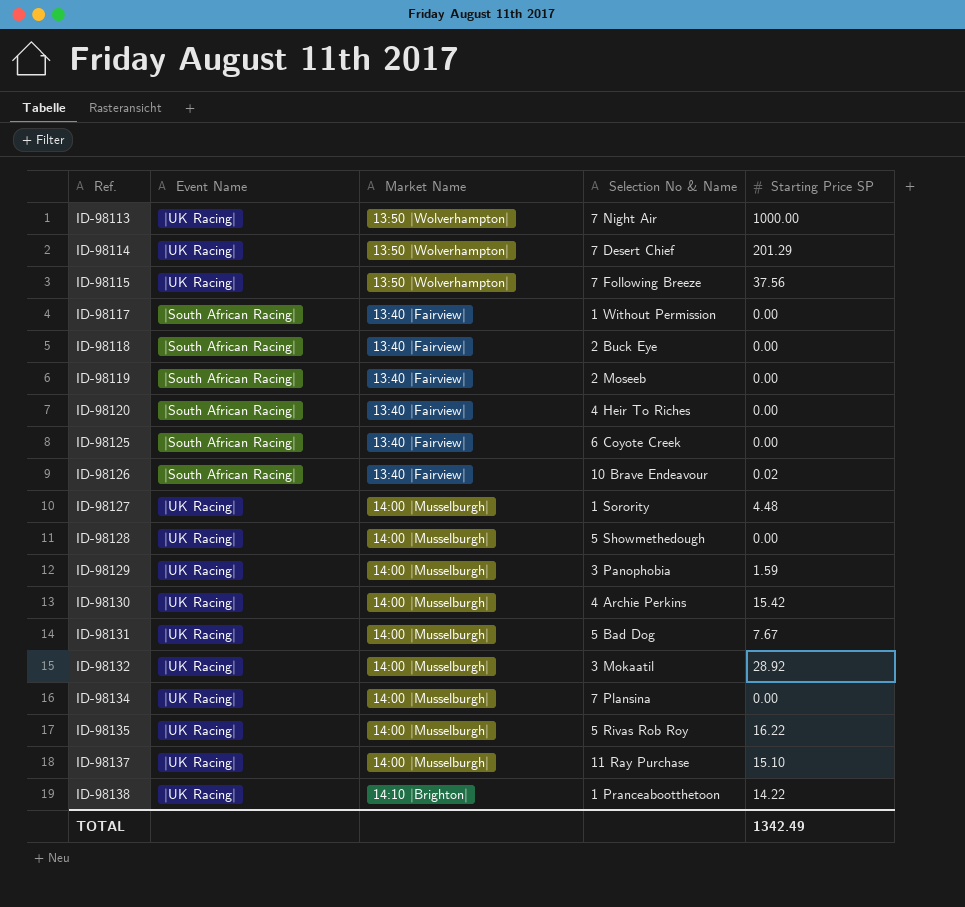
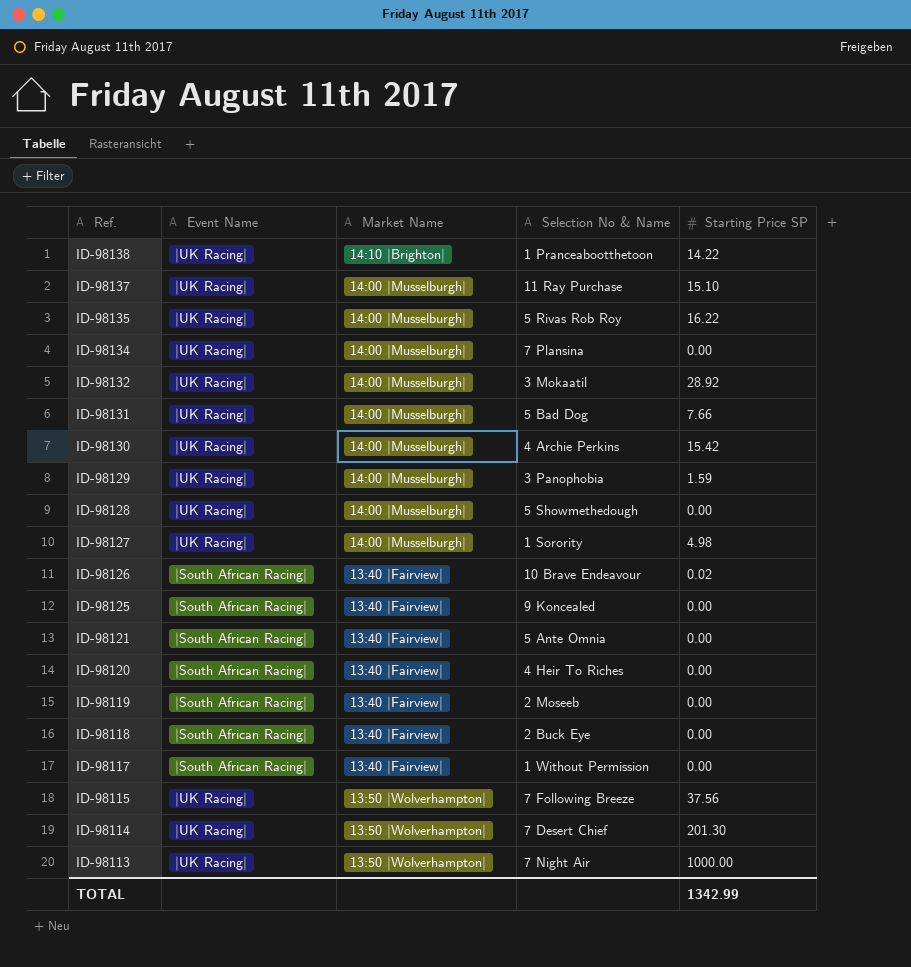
row order: Ref. ascending -> Ref. descending
ID-98131 | Starting Price SP: 7.67 -> 7.66
ID-98127 | Starting Price SP: 4.48 -> 4.98
ID-98125 | Selection No & Name: 6 Coyote Creek -> 9 Koncealed
row ID-98121: none -> |South African Racing| | 13:40 |Fairview| | 5 Ante Omnia | 0.00
ID-98114 | Starting Price SP: 201.29 -> 201.30
TOTAL | Starting Price SP: 1342.49 -> 1342.99

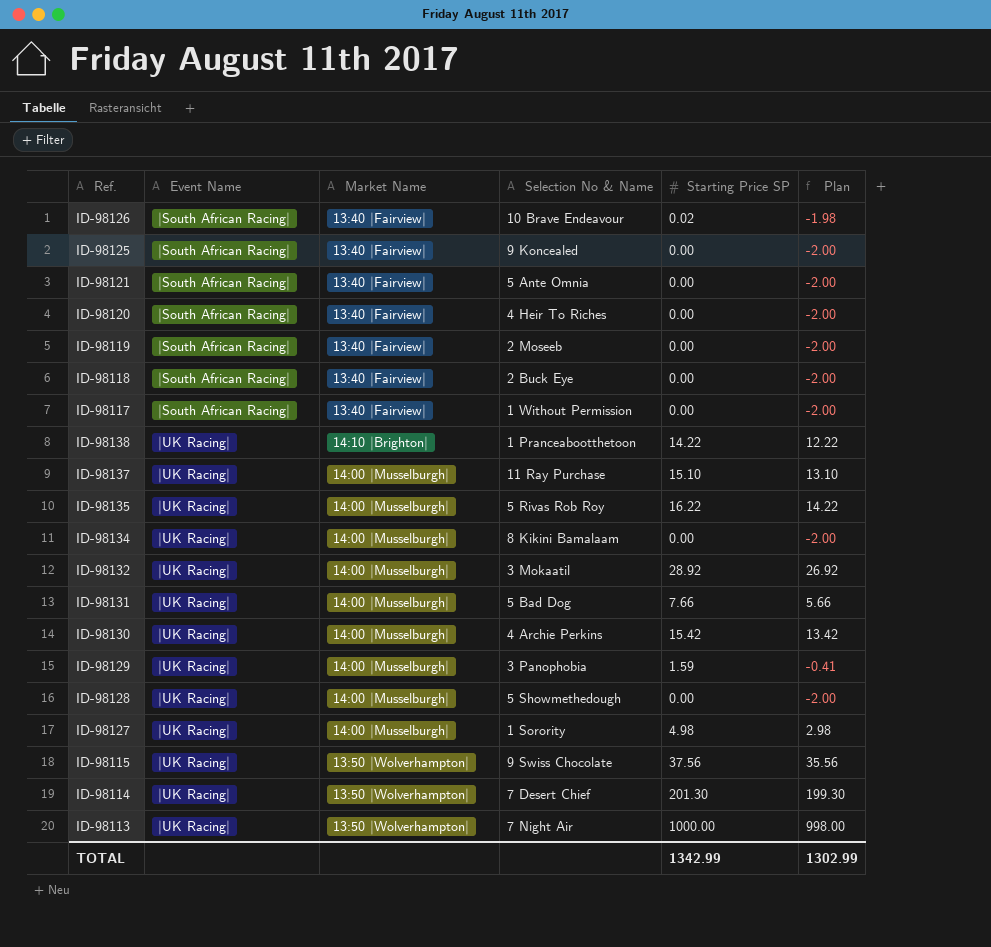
row order: Ref. descending -> Event Name ascending
column Plan | formula: none -> [Starting Price SP] - 2
ID-98134 | Selection No & Name: 7 Plansina -> 8 Kikini Bamalaam
ID-98115 | Selection No & Name: 7 Following Breeze -> 9 Swiss Chocolate

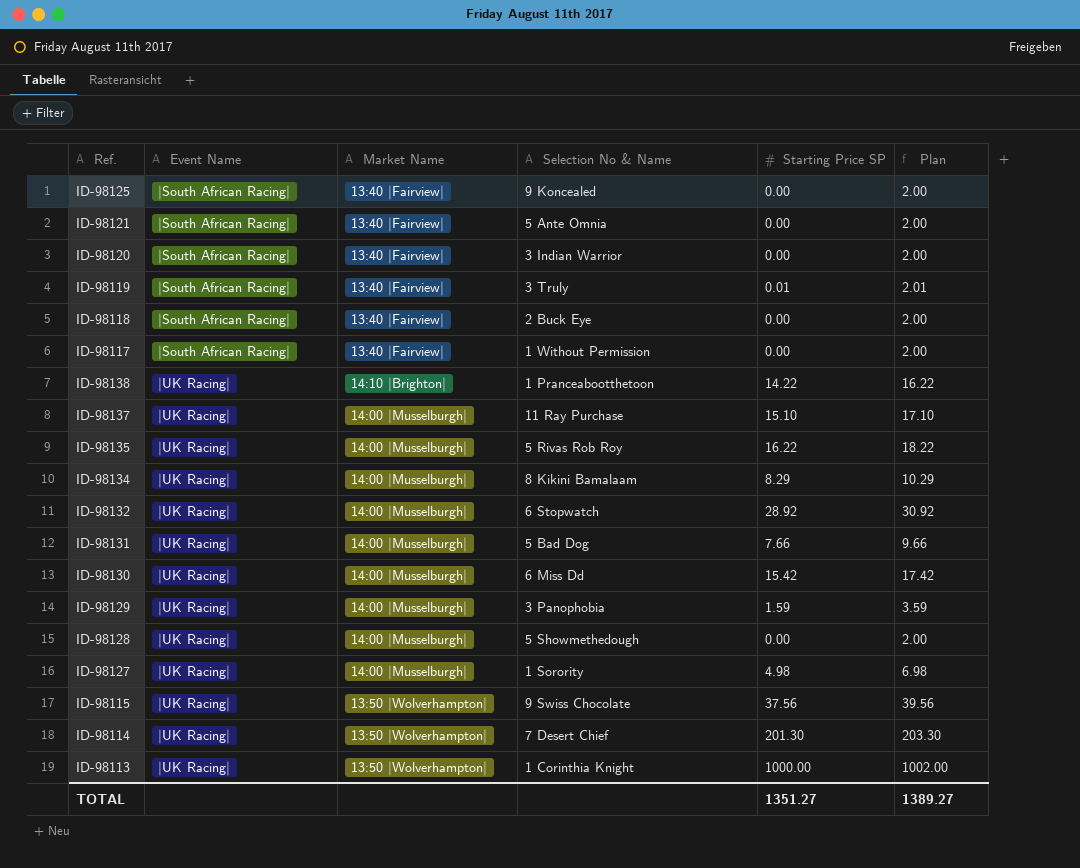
column Plan | formula: [Starting Price SP] - 2 -> [Starting Price SP] + 2
row ID-98126: |South African Racing| | 13:40 |Fairview| | 10 Brave Endeavour | 0.02 | -1.98 -> none
ID-98120 | Selection No & Name: 4 Heir To Riches -> 3 Indian Warrior
ID-98119 | Selection No & Name: 2 Moseeb -> 3 Truly
ID-98119 | Starting Price SP: 0.00 -> 0.01
ID-98134 | Starting Price SP: 0.00 -> 8.29
ID-98132 | Selection No & Name: 3 Mokaatil -> 6 Stopwatch
ID-98130 | Selection No & Name: 4 Archie Perkins -> 6 Miss Dd
ID-98113 | Selection No & Name: 7 Night Air -> 1 Corinthia Knight
TOTAL | Starting Price SP: 1342.99 -> 1351.27
TOTAL | Plan: 1302.99 -> 1389.27

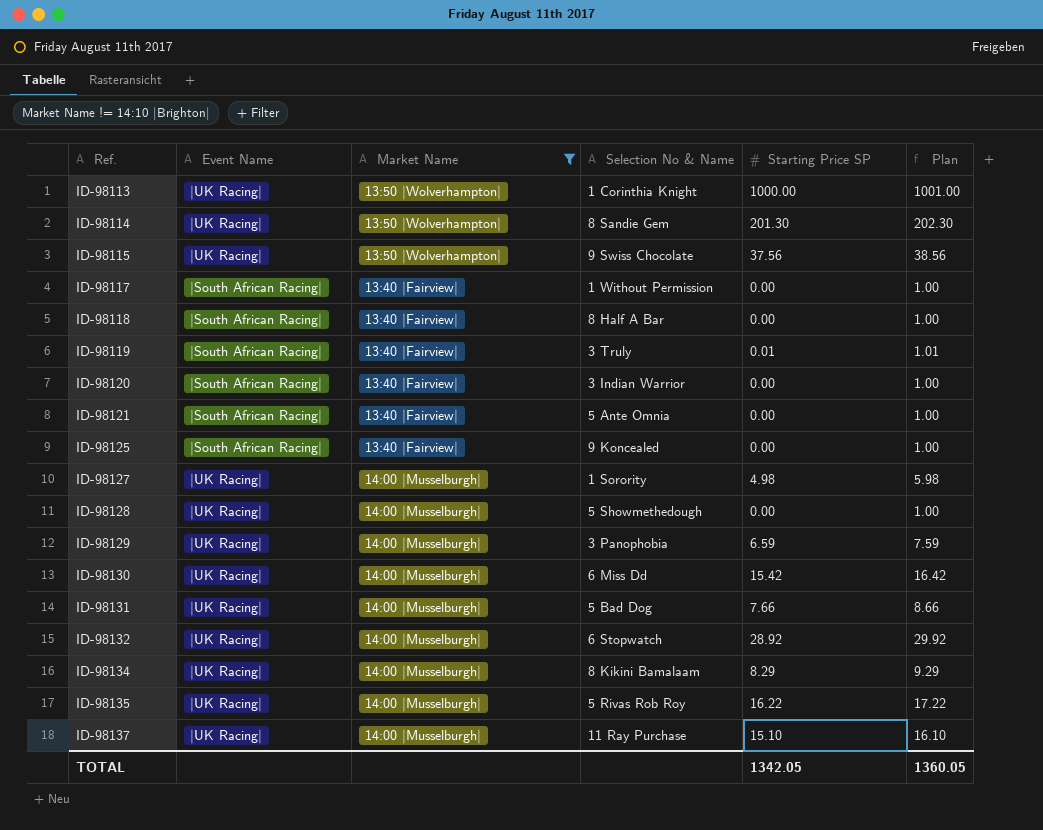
filter: none -> Market Name != 14:10 |Brighton|
row order: Event Name ascending -> Ref. ascending
column Plan | formula: [Starting Price SP] + 2 -> [Starting Price SP] + 1
ID-98114 | Selection No & Name: 7 Desert Chief -> 8 Sandie Gem
ID-98118 | Selection No & Name: 2 Buck Eye -> 8 Half A Bar
ID-98129 | Starting Price SP: 1.59 -> 6.59
TOTAL | Starting Price SP: 1351.27 -> 1342.05
TOTAL | Plan: 1389.27 -> 1360.05

